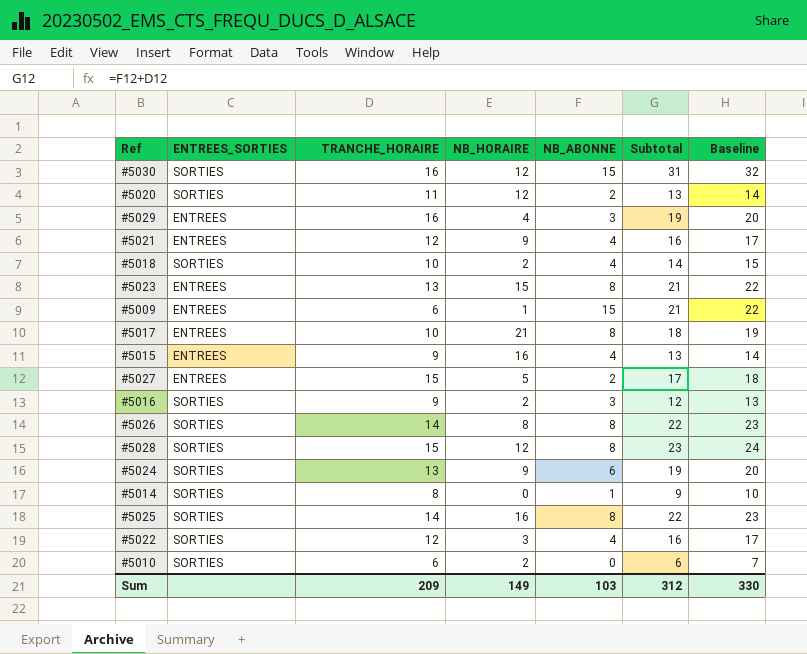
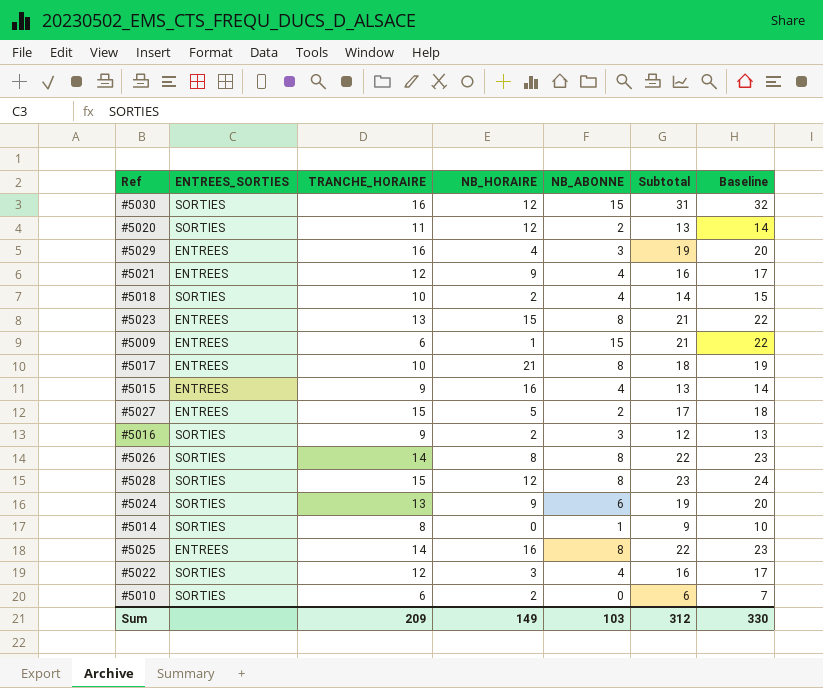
#5025 | ENTREES_SORTIES: SORTIES -> ENTREES

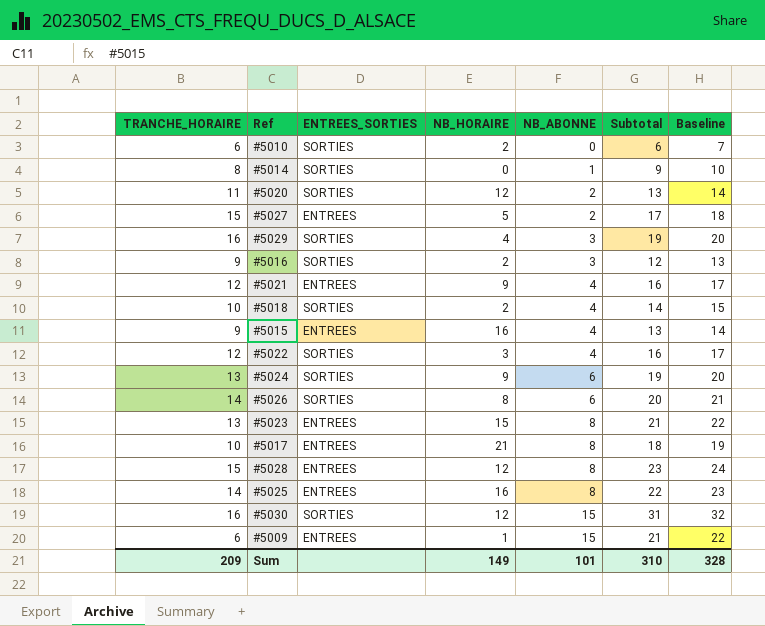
row order: none -> NB_ABONNE ascending
column TRANCHE_HORAIRE | position: 3 -> 1
#5029 | ENTREES_SORTIES: ENTREES -> SORTIES
#5026 | NB_ABONNE: 8 -> 6
#5026 | Subtotal: 22 -> 20
#5026 | Baseline: 23 -> 21
#5028 | ENTREES_SORTIES: SORTIES -> ENTREES
Sum | NB_ABONNE: 103 -> 101
Sum | Subtotal: 312 -> 310
Sum | Baseline: 330 -> 328

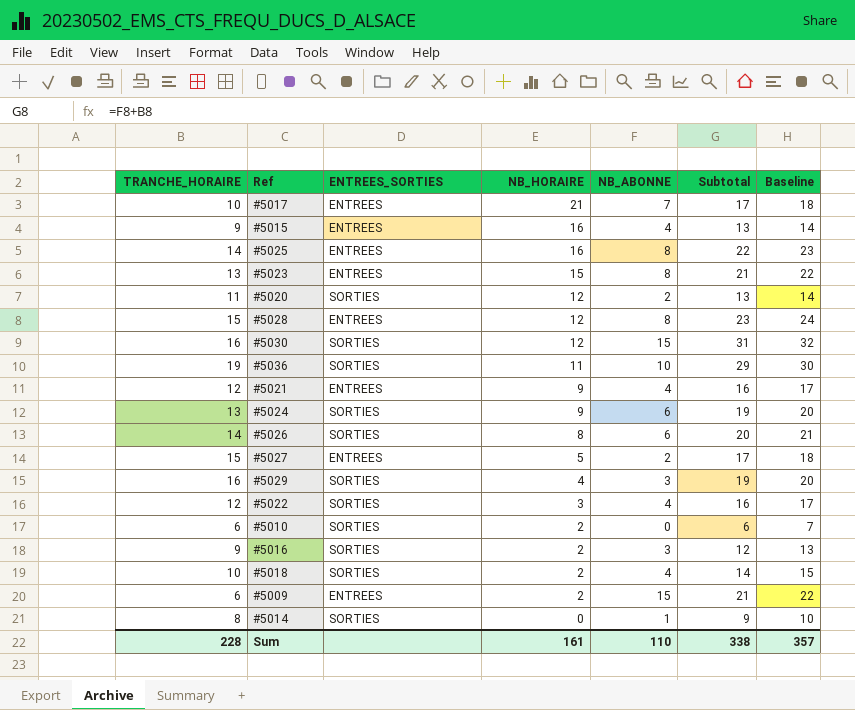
row order: NB_ABONNE ascending -> NB_HORAIRE descending
#5017 | NB_ABONNE: 8 -> 7
#5017 | Subtotal: 18 -> 17
#5017 | Baseline: 19 -> 18
row #5036: none -> 19 | SORTIES | 11 | 10 | 29 | 30
#5009 | NB_HORAIRE: 1 -> 2
Sum | TRANCHE_HORAIRE: 209 -> 228
Sum | NB_HORAIRE: 149 -> 161
Sum | NB_ABONNE: 101 -> 110
Sum | Subtotal: 310 -> 338
Sum | Baseline: 328 -> 357

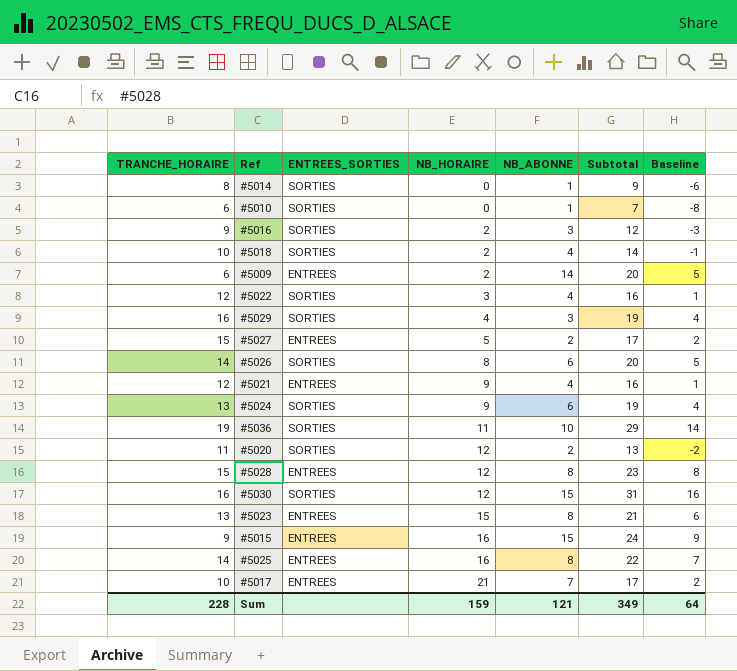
row order: NB_HORAIRE descending -> NB_HORAIRE ascending
column Baseline | formula: [Subtotal] + 1 -> [Subtotal] - 15
#5010 | NB_HORAIRE: 2 -> 0
#5010 | NB_ABONNE: 0 -> 1
#5010 | Subtotal: 6 -> 7
#5009 | NB_ABONNE: 15 -> 14
#5009 | Subtotal: 21 -> 20
#5015 | NB_ABONNE: 4 -> 15
#5015 | Subtotal: 13 -> 24
Sum | NB_HORAIRE: 161 -> 159
Sum | NB_ABONNE: 110 -> 121
Sum | Subtotal: 338 -> 349
Sum | Baseline: 357 -> 64

